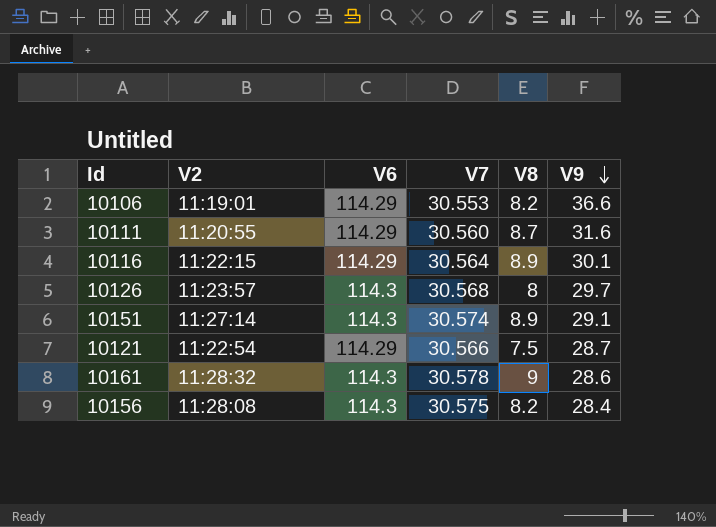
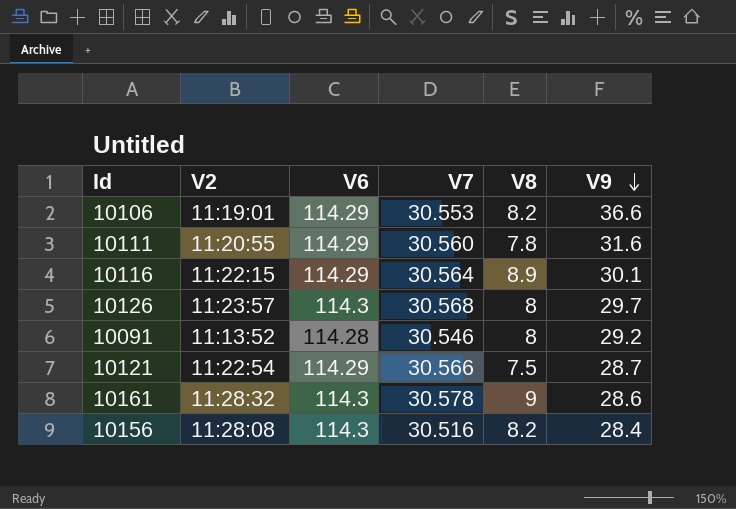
row 10151: 11:27:14 | 114.3 | 30.574 | 8.9 | 29.1 -> none
10111 | V8: 8.7 -> 7.8
row 10091: none -> 11:13:52 | 114.28 | 30.546 | 8 | 29.2
10156 | V7: 30.575 -> 30.516

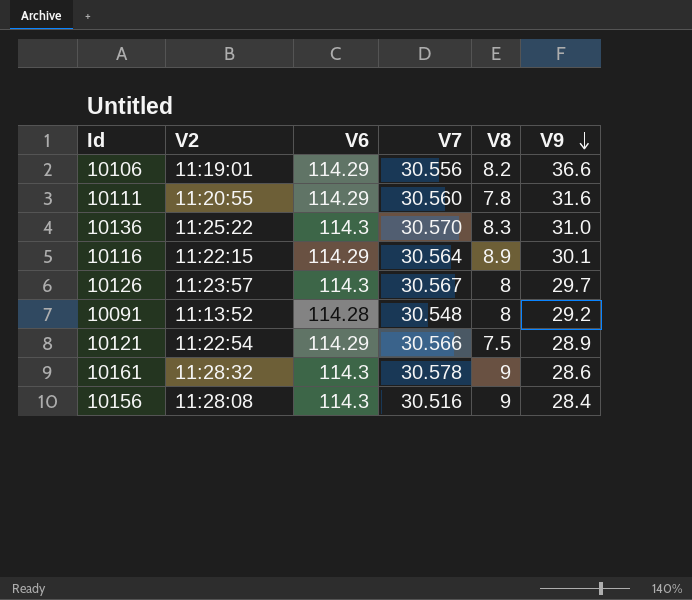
10106 | V7: 30.553 -> 30.556
row 10136: none -> 11:25:22 | 114.3 | 30.570 | 8.3 | 31.0
10126 | V7: 30.568 -> 30.567
10091 | V7: 30.546 -> 30.548
10121 | V9: 28.7 -> 28.9
10156 | V8: 8.2 -> 9

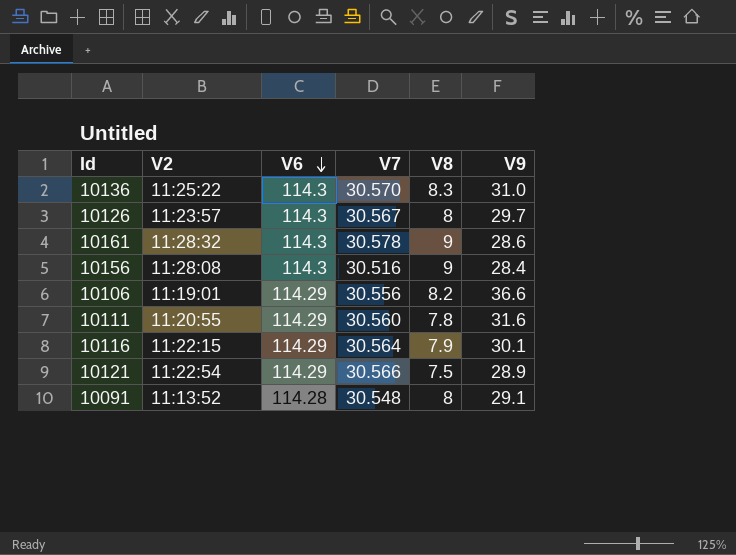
row order: V9 descending -> V6 descending
10116 | V8: 8.9 -> 7.9
10091 | V9: 29.2 -> 29.1

